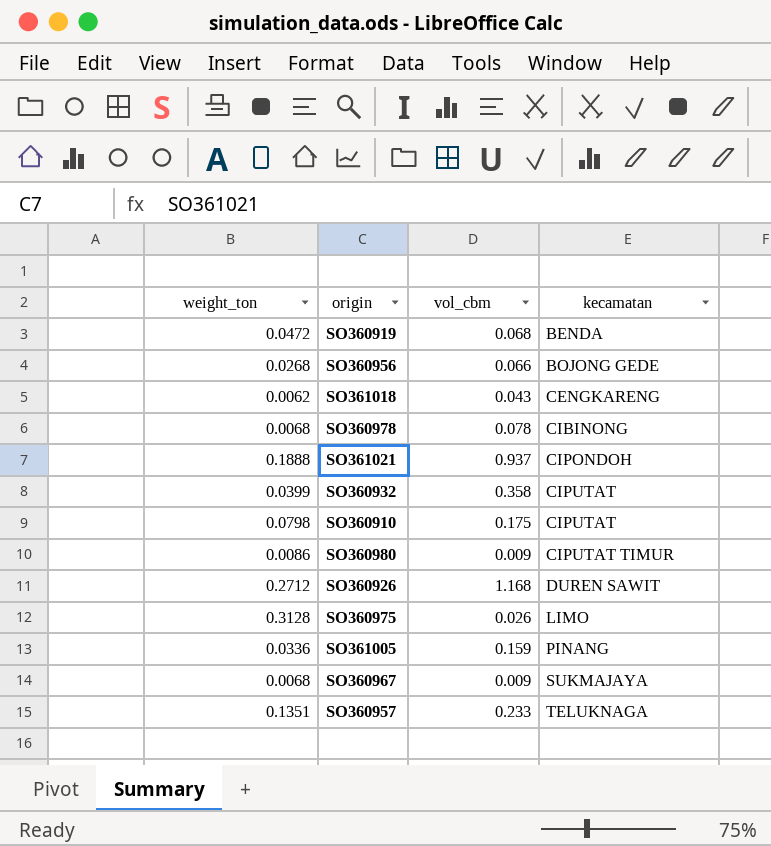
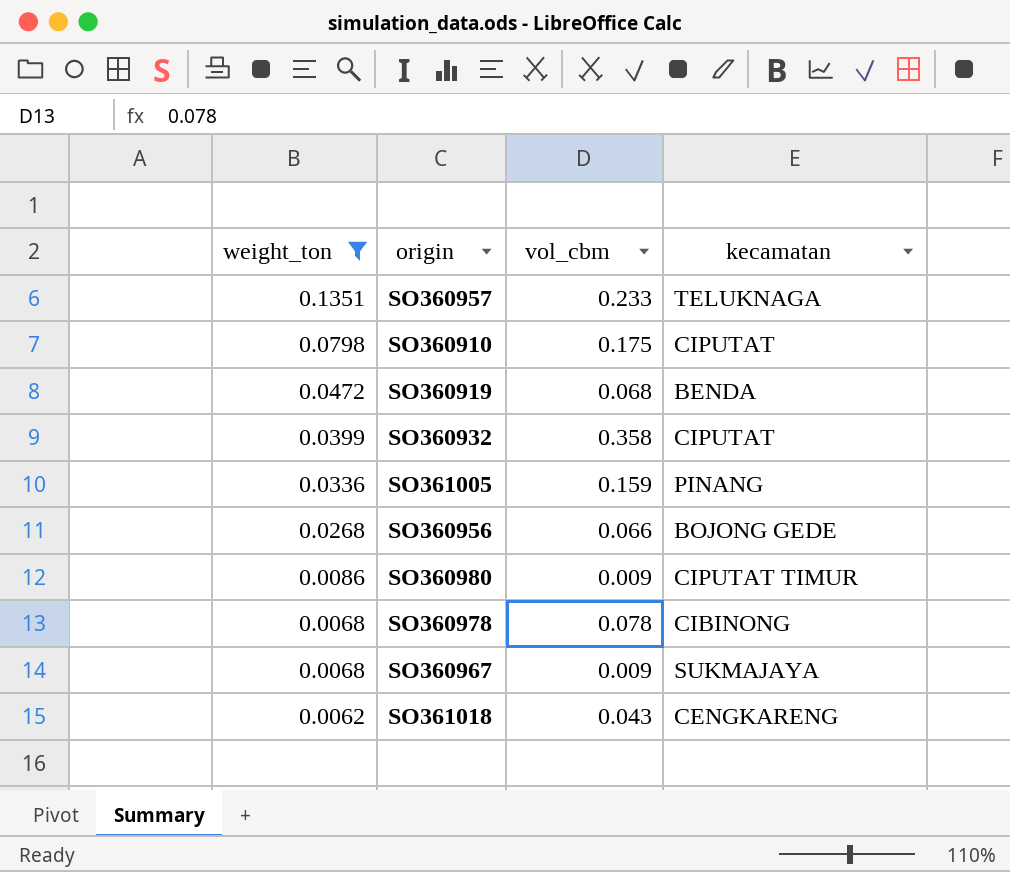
filter: none -> weight_ton <= 0.1351
row order: kecamatan ascending -> weight_ton descending

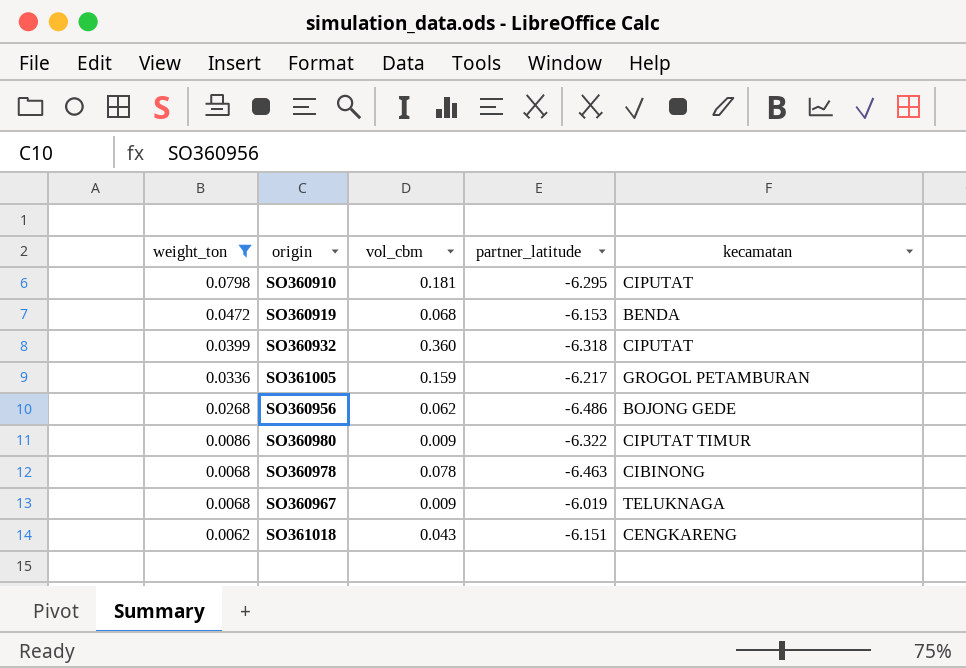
column partner_latitude | position: none -> 4
row SO360957: 0.1351 | 0.233 | TELUKNAGA -> none
SO360910 | vol_cbm: 0.175 -> 0.181
SO360932 | vol_cbm: 0.358 -> 0.360
SO361005 | kecamatan: PINANG -> GROGOL PETAMBURAN
SO360956 | vol_cbm: 0.066 -> 0.062
SO360967 | kecamatan: SUKMAJAYA -> TELUKNAGA

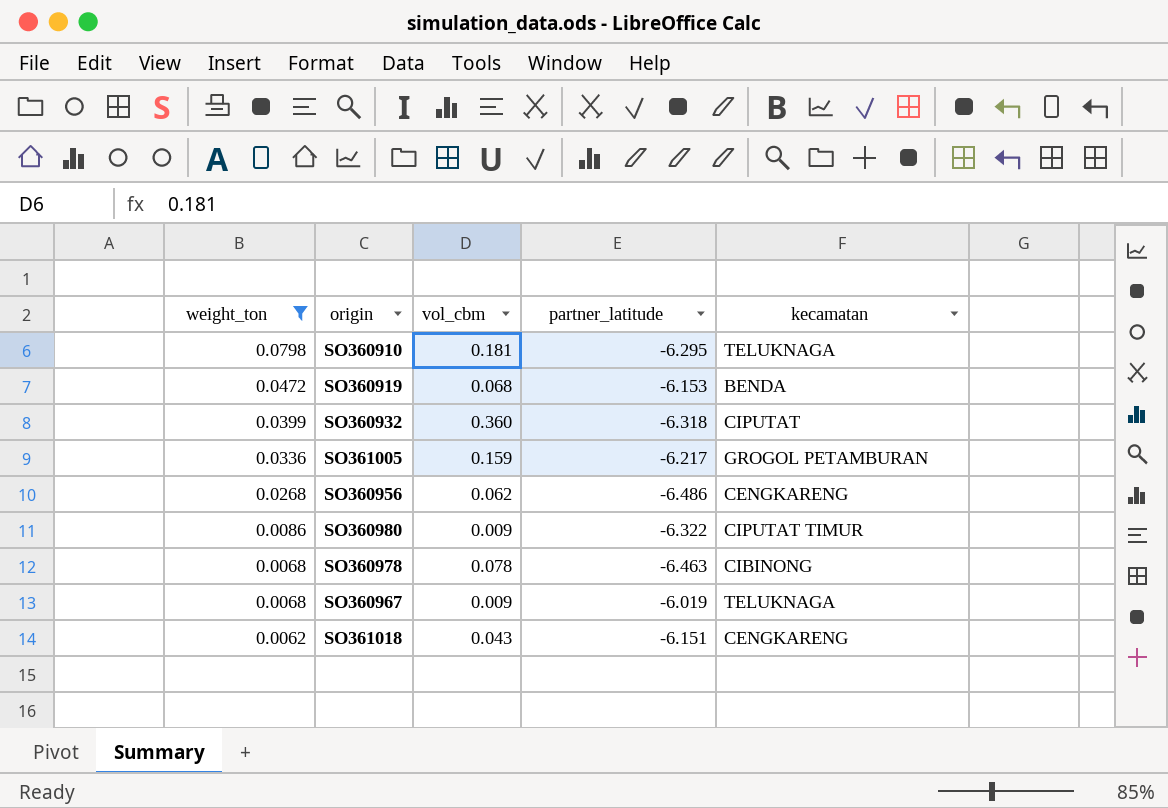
SO360910 | kecamatan: CIPUTAT -> TELUKNAGA
SO360956 | kecamatan: BOJONG GEDE -> CENGKARENG

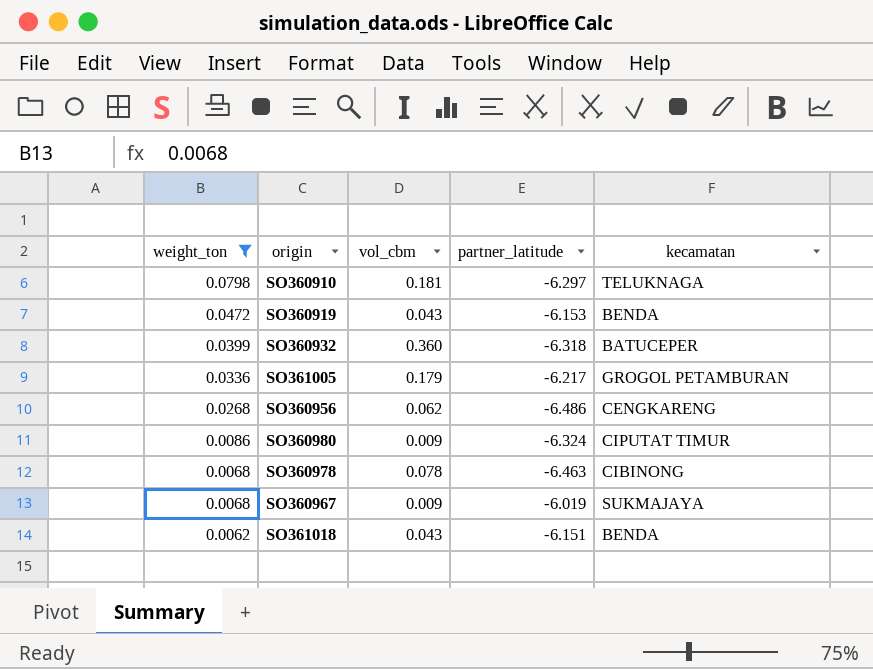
SO360910 | partner_latitude: -6.295 -> -6.297
SO360919 | vol_cbm: 0.068 -> 0.043
SO360932 | kecamatan: CIPUTAT -> BATUCEPER
SO361005 | vol_cbm: 0.159 -> 0.179
SO360980 | partner_latitude: -6.322 -> -6.324
SO360967 | kecamatan: TELUKNAGA -> SUKMAJAYA
SO361018 | kecamatan: CENGKARENG -> BENDA

